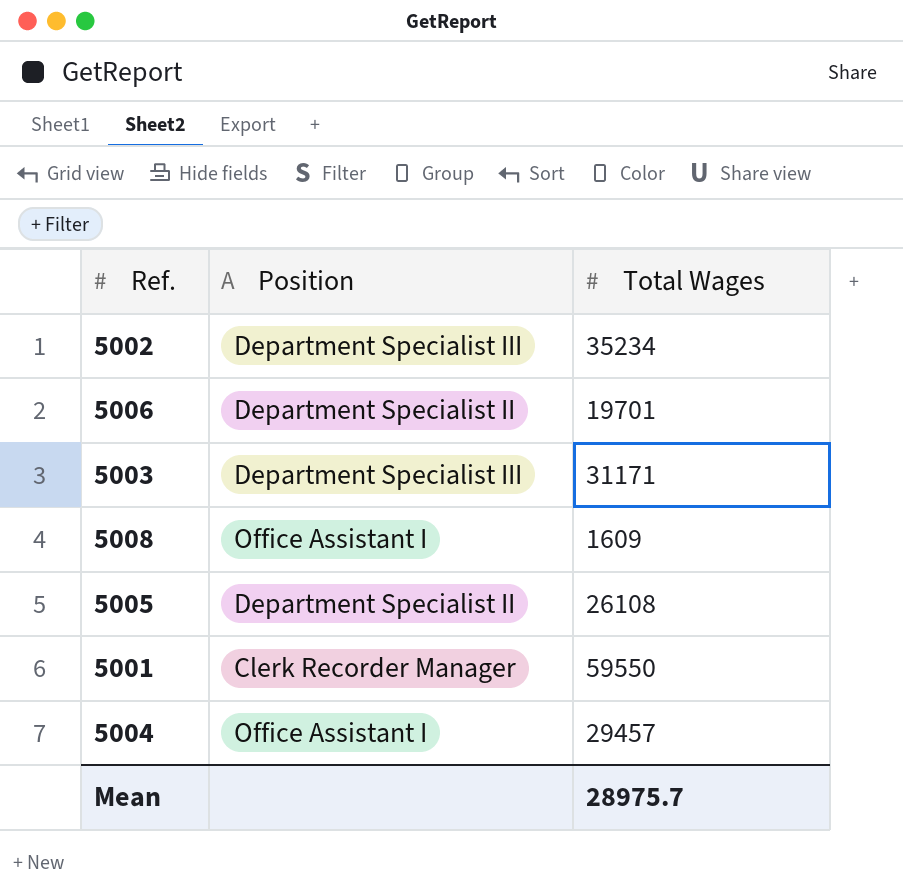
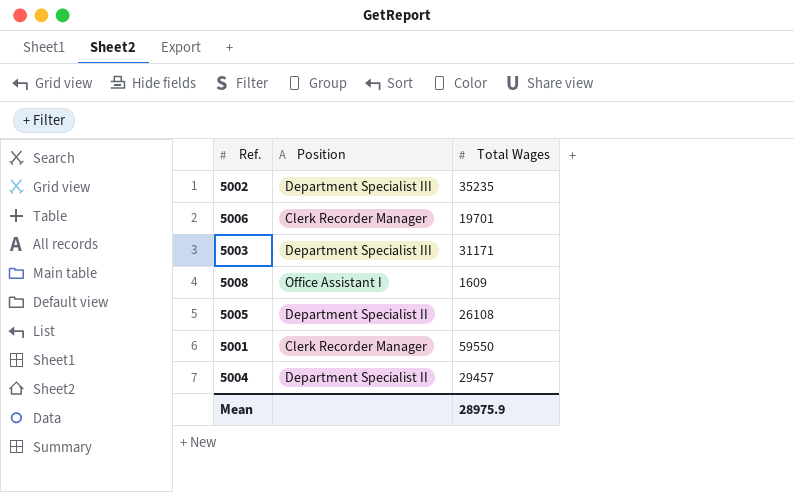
5002 | Total Wages: 35234 -> 35235
5006 | Position: Department Specialist II -> Clerk Recorder Manager
5004 | Position: Office Assistant I -> Department Specialist II
Mean | Total Wages: 28975.7 -> 28975.9

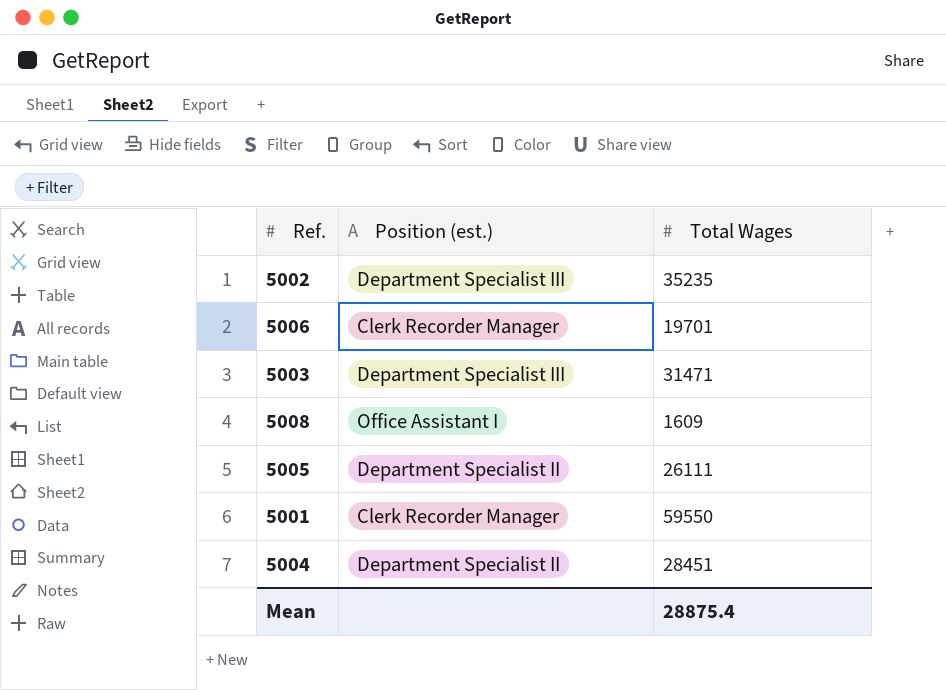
column name: Position -> Position (est.)
5003 | Total Wages: 31171 -> 31471
5005 | Total Wages: 26108 -> 26111
5004 | Total Wages: 29457 -> 28451
Mean | Total Wages: 28975.9 -> 28875.4

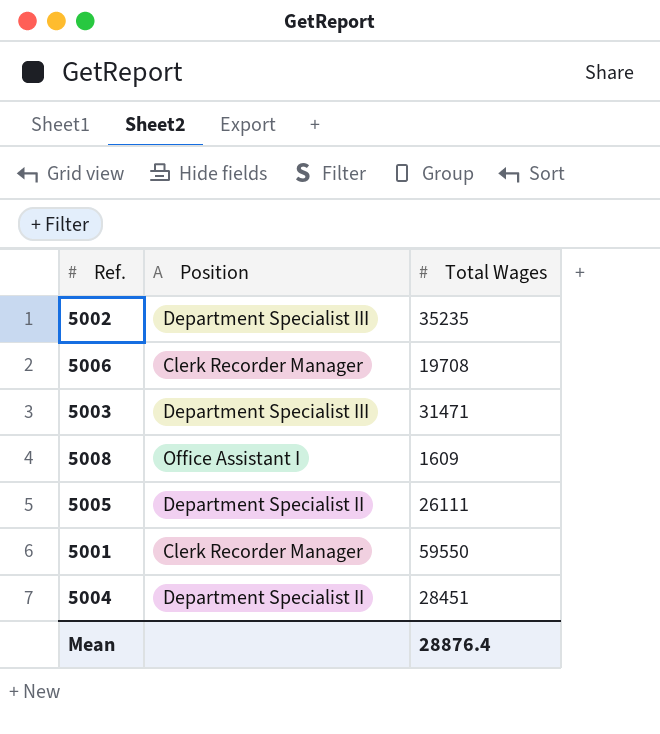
column name: Position (est.) -> Position
5006 | Total Wages: 19701 -> 19708
Mean | Total Wages: 28875.4 -> 28876.4

